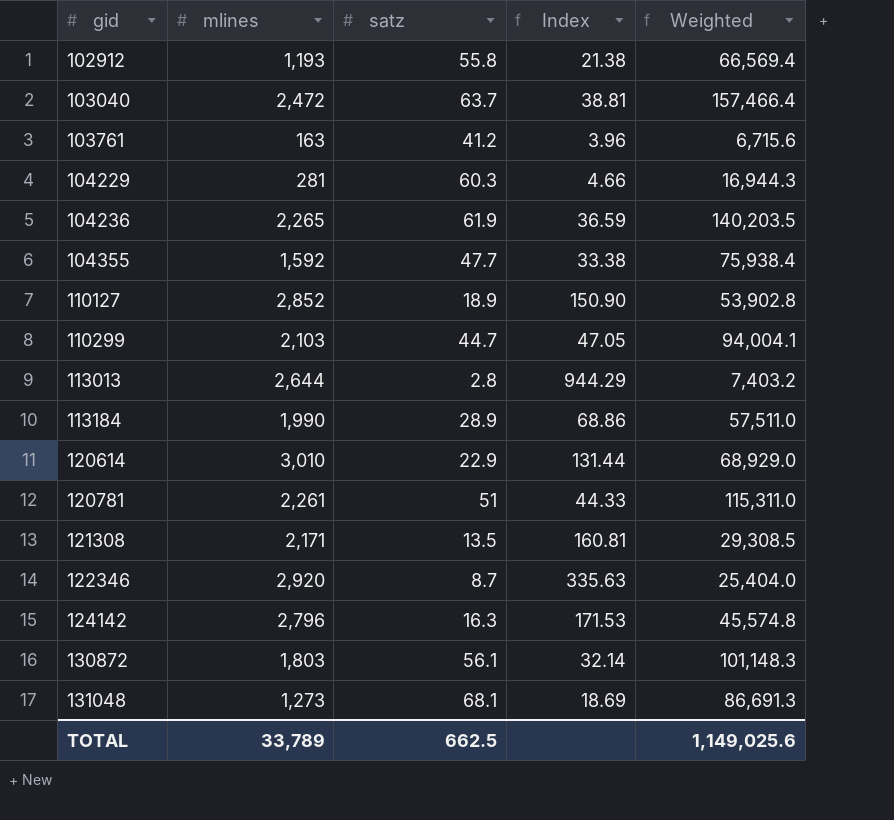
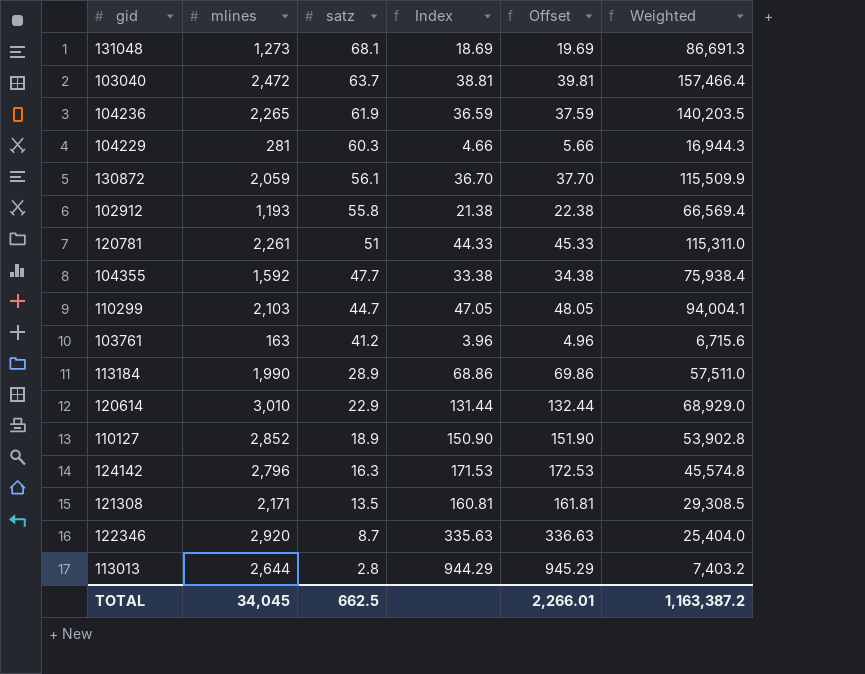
row order: gid ascending -> satz descending
column Offset | formula: none -> [Index] + 1
130872 | mlines: 1,803 -> 2,059
130872 | Index: 32.14 -> 36.70
130872 | Weighted: 101,148.3 -> 115,509.9
TOTAL | mlines: 33,789 -> 34,045
TOTAL | Weighted: 1,149,025.6 -> 1,163,387.2

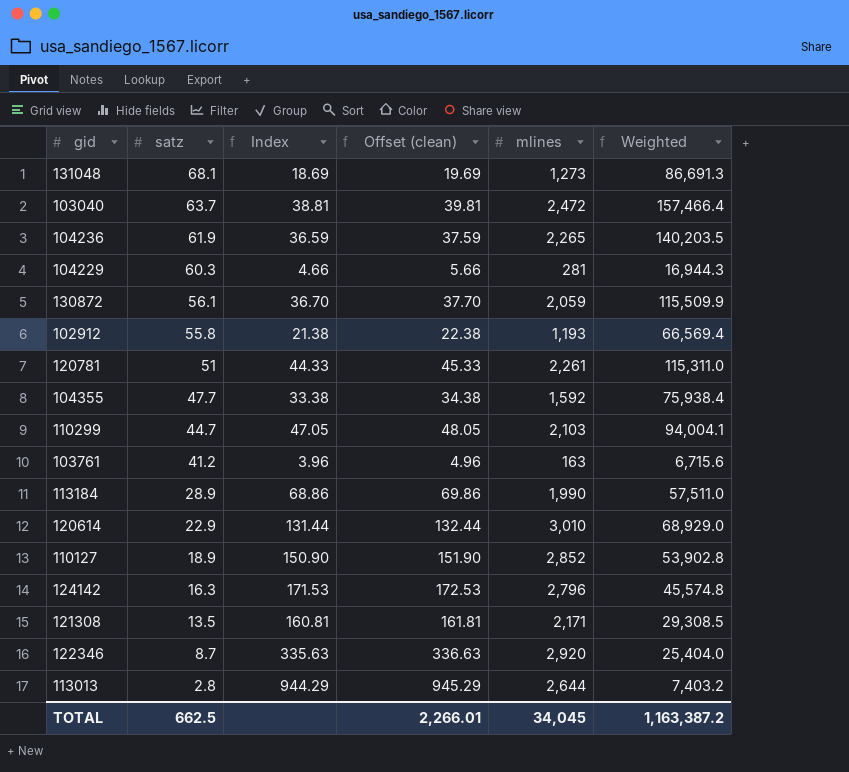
column name: Offset -> Offset (clean)
column mlines | position: 2 -> 5

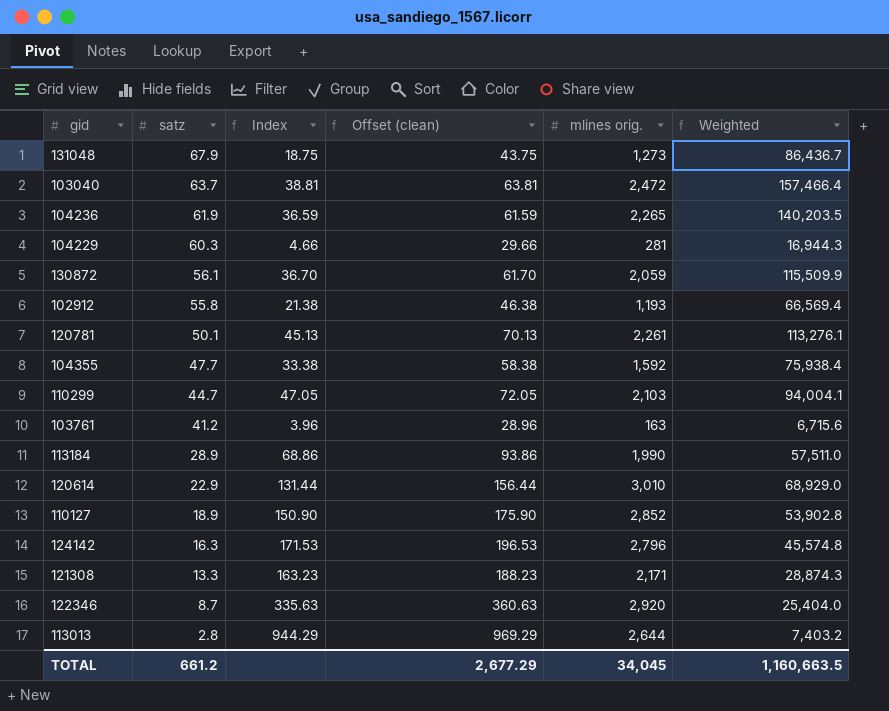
column Offset (clean) | formula: [Index] + 1 -> [Index] + 25
column name: mlines -> mlines orig.
131048 | satz: 68.1 -> 67.9
131048 | Index: 18.69 -> 18.75
131048 | Weighted: 86,691.3 -> 86,436.7
120781 | satz: 51 -> 50.1
120781 | Index: 44.33 -> 45.13
120781 | Weighted: 115,311.0 -> 113,276.1
121308 | satz: 13.5 -> 13.3
121308 | Index: 160.81 -> 163.23
121308 | Weighted: 29,308.5 -> 28,874.3
TOTAL | satz: 662.5 -> 661.2
TOTAL | Offset (clean): 2,266.01 -> 2,677.29
TOTAL | Weighted: 1,163,387.2 -> 1,160,663.5

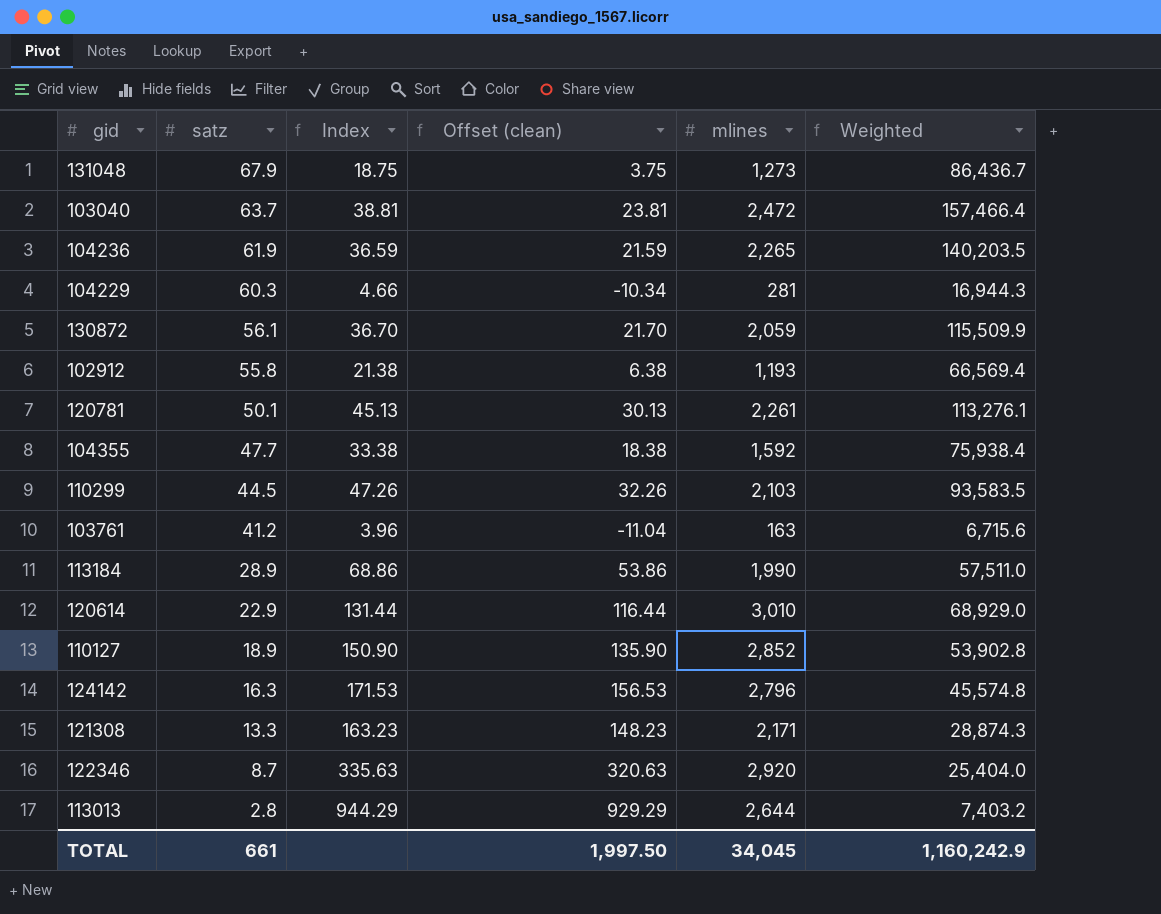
column Offset (clean) | formula: [Index] + 25 -> [Index] - 15
column name: mlines orig. -> mlines
110299 | satz: 44.7 -> 44.5
110299 | Index: 47.05 -> 47.26
110299 | Weighted: 94,004.1 -> 93,583.5
TOTAL | satz: 661.2 -> 661
TOTAL | Offset (clean): 2,677.29 -> 1,997.50
TOTAL | Weighted: 1,160,663.5 -> 1,160,242.9

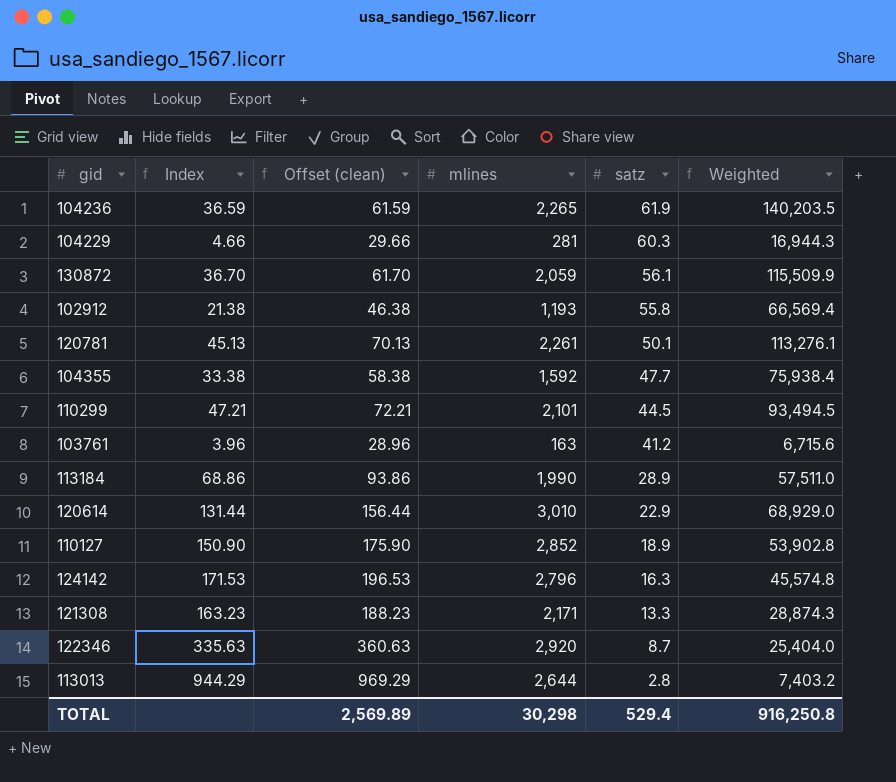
column Offset (clean) | formula: [Index] - 15 -> [Index] + 25
column satz | position: 2 -> 5
row 131048: 67.9 | 18.75 | 3.75 | 1,273 | 86,436.7 -> none
row 103040: 63.7 | 38.81 | 23.81 | 2,472 | 157,466.4 -> none
110299 | Index: 47.26 -> 47.21
110299 | mlines: 2,103 -> 2,101
110299 | Weighted: 93,583.5 -> 93,494.5
TOTAL | Offset (clean): 1,997.50 -> 2,569.89
TOTAL | mlines: 34,045 -> 30,298
TOTAL | satz: 661 -> 529.4
TOTAL | Weighted: 1,160,242.9 -> 916,250.8

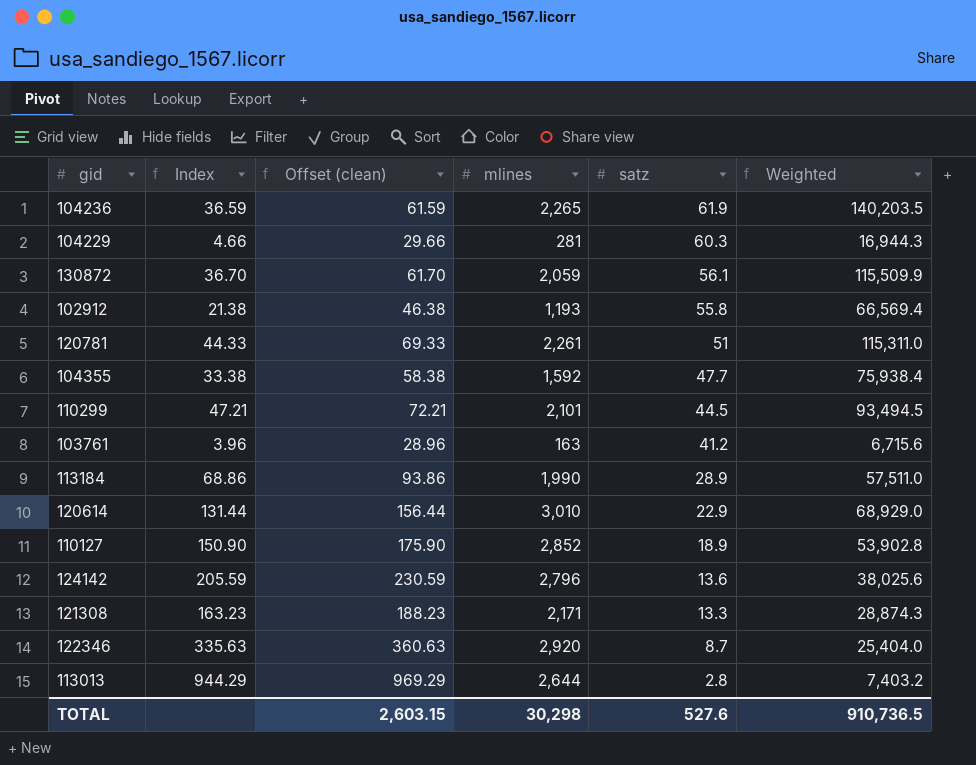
120781 | Index: 45.13 -> 44.33
120781 | Offset (clean): 70.13 -> 69.33
120781 | satz: 50.1 -> 51
120781 | Weighted: 113,276.1 -> 115,311.0
124142 | Index: 171.53 -> 205.59
124142 | Offset (clean): 196.53 -> 230.59
124142 | satz: 16.3 -> 13.6
124142 | Weighted: 45,574.8 -> 38,025.6
TOTAL | Offset (clean): 2,569.89 -> 2,603.15
TOTAL | satz: 529.4 -> 527.6
TOTAL | Weighted: 916,250.8 -> 910,736.5

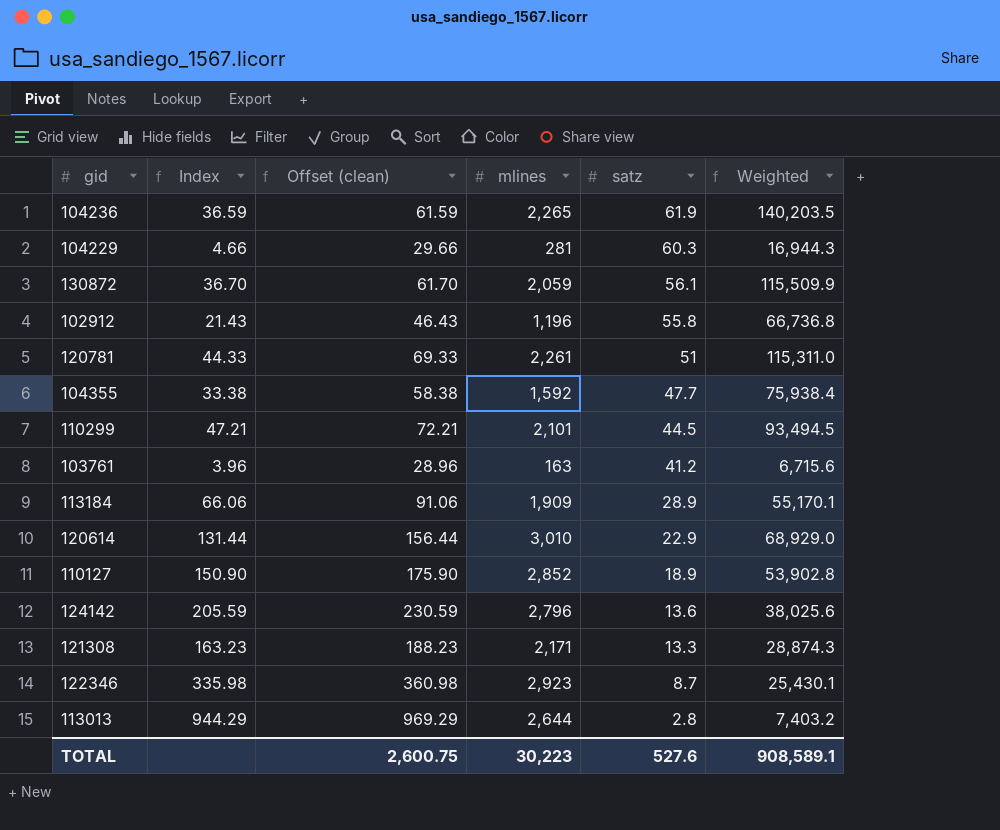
102912 | Index: 21.38 -> 21.43
102912 | Offset (clean): 46.38 -> 46.43
102912 | mlines: 1,193 -> 1,196
102912 | Weighted: 66,569.4 -> 66,736.8
113184 | Index: 68.86 -> 66.06
113184 | Offset (clean): 93.86 -> 91.06
113184 | mlines: 1,990 -> 1,909
113184 | Weighted: 57,511.0 -> 55,170.1
122346 | Index: 335.63 -> 335.98
122346 | Offset (clean): 360.63 -> 360.98
122346 | mlines: 2,920 -> 2,923
122346 | Weighted: 25,404.0 -> 25,430.1
TOTAL | Offset (clean): 2,603.15 -> 2,600.75
TOTAL | mlines: 30,298 -> 30,223
TOTAL | Weighted: 910,736.5 -> 908,589.1

